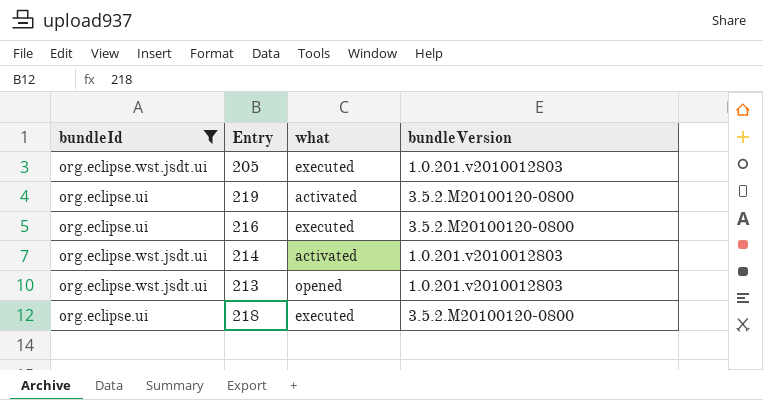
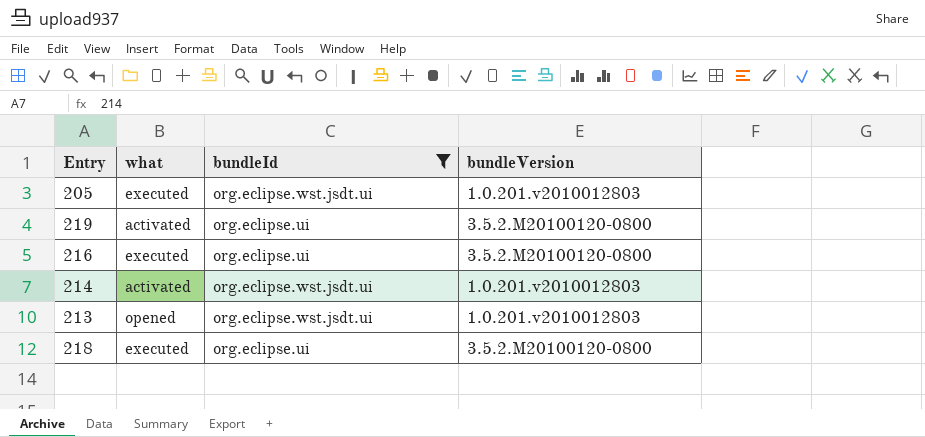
column bundleId | position: 1 -> 3

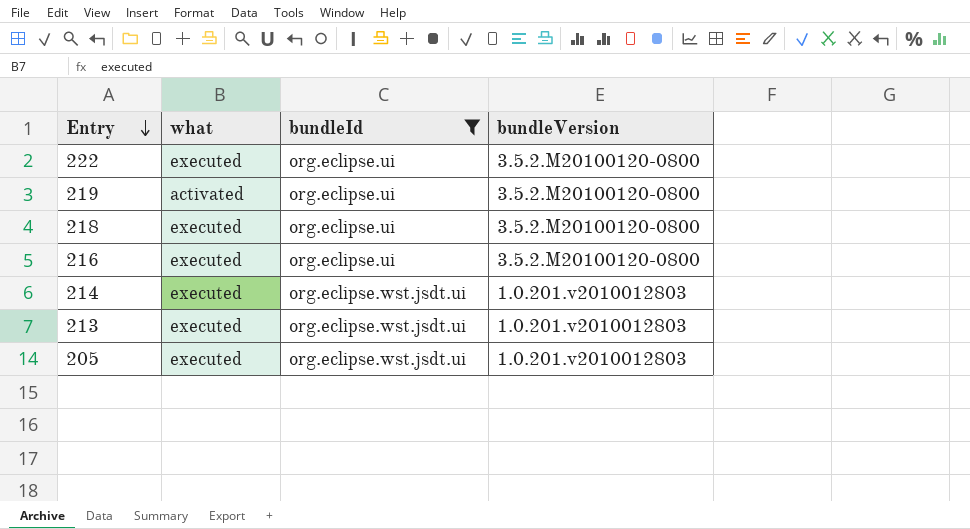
row order: none -> Entry descending
row 222: none -> executed | org.eclipse.ui | 3.5.2.M20100120-0800
214 | what: activated -> executed
213 | what: opened -> executed

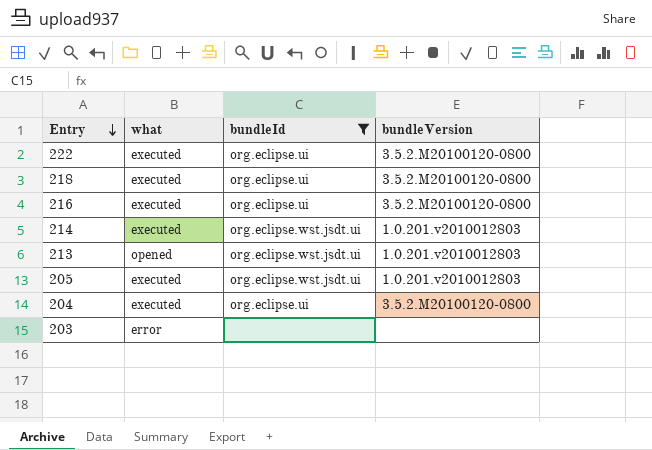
row 219: activated | org.eclipse.ui | 3.5.2.M20100120-0800 -> none
213 | what: executed -> opened
row 204: none -> executed | org.eclipse.ui | 3.5.2.M20100120-0800
row 203: none -> error | none | none

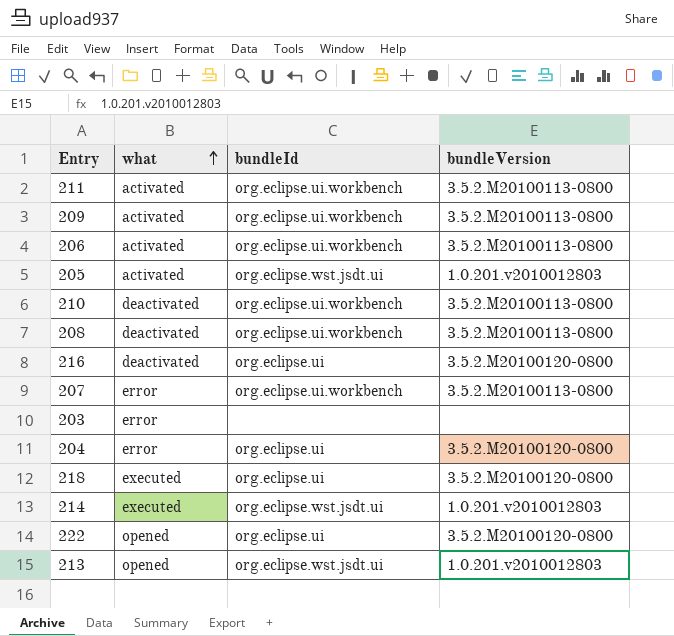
filter: bundleId != org.eclipse.ui.workbench -> none
row order: Entry descending -> what ascending
205 | what: executed -> activated
216 | what: executed -> deactivated
204 | what: executed -> error
222 | what: executed -> opened

